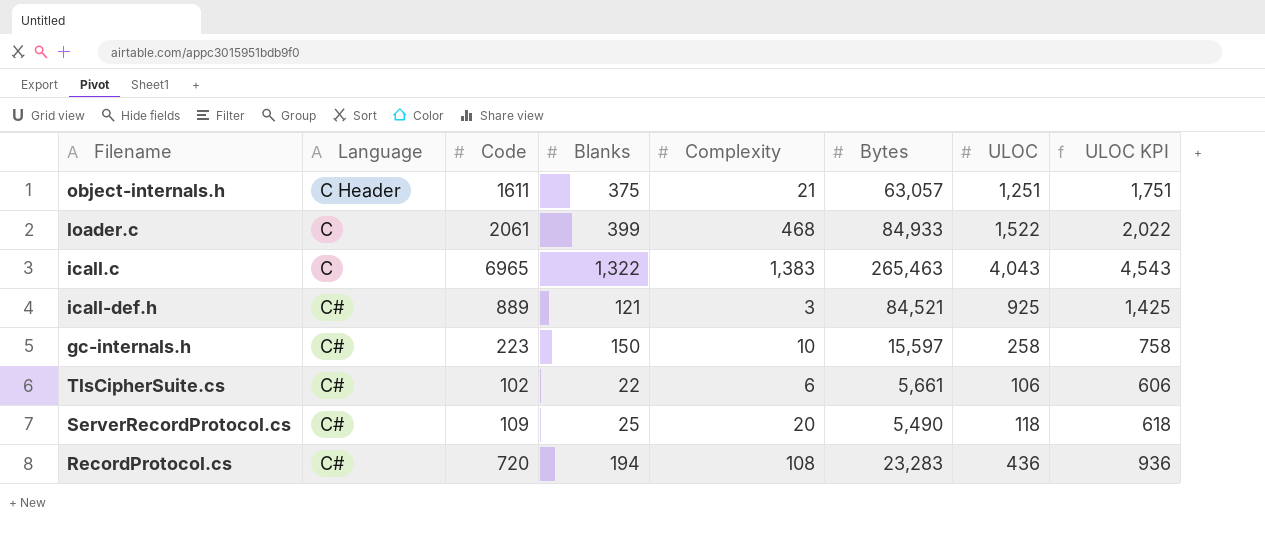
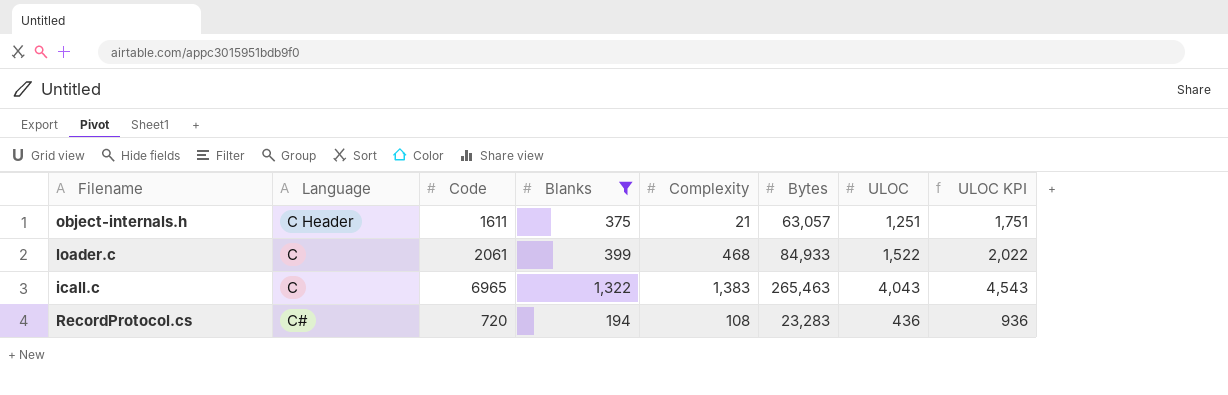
filter: none -> Blanks >= 194

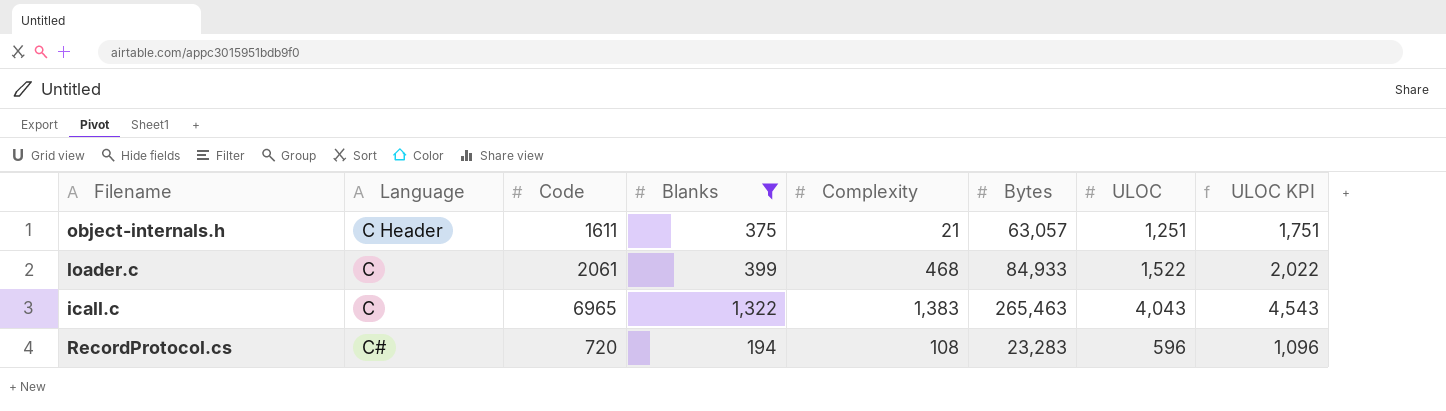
RecordProtocol.cs | ULOC: 436 -> 596
RecordProtocol.cs | ULOC KPI: 936 -> 1,096

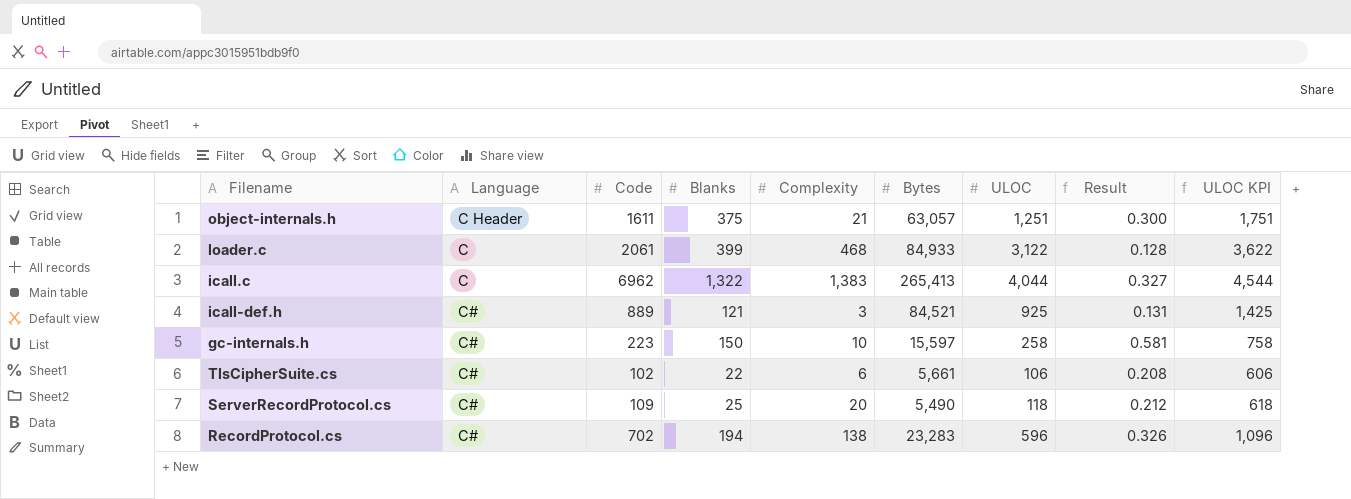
filter: Blanks >= 194 -> none
column Result | formula: none -> [Blanks] / [ULOC]
loader.c | ULOC: 1,522 -> 3,122
loader.c | ULOC KPI: 2,022 -> 3,622
icall.c | Code: 6965 -> 6962
icall.c | Bytes: 265,463 -> 265,413
icall.c | ULOC: 4,043 -> 4,044
icall.c | ULOC KPI: 4,543 -> 4,544
RecordProtocol.cs | Code: 720 -> 702
RecordProtocol.cs | Complexity: 108 -> 138

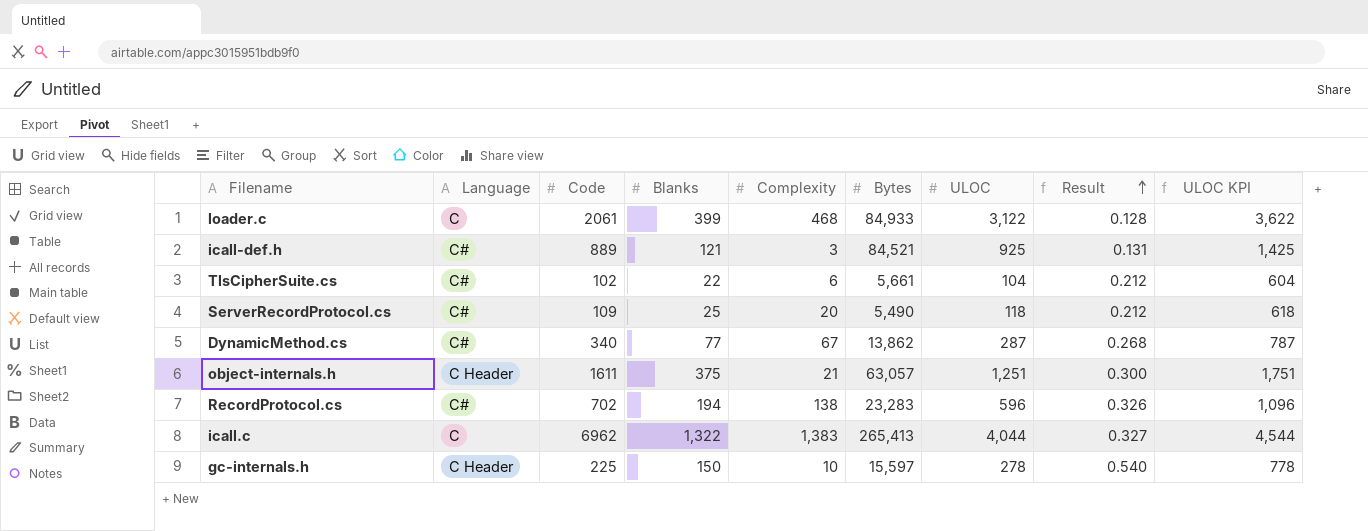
row order: none -> Result ascending
TlsCipherSuite.cs | ULOC: 106 -> 104
TlsCipherSuite.cs | Result: 0.208 -> 0.212
TlsCipherSuite.cs | ULOC KPI: 606 -> 604
row DynamicMethod.cs: none -> C# | 340 | 77 | 67 | 13,862 | 287 | 0.268 | 787
gc-internals.h | Language: C# -> C Header
gc-internals.h | Code: 223 -> 225
gc-internals.h | ULOC: 258 -> 278
gc-internals.h | Result: 0.581 -> 0.540
gc-internals.h | ULOC KPI: 758 -> 778

